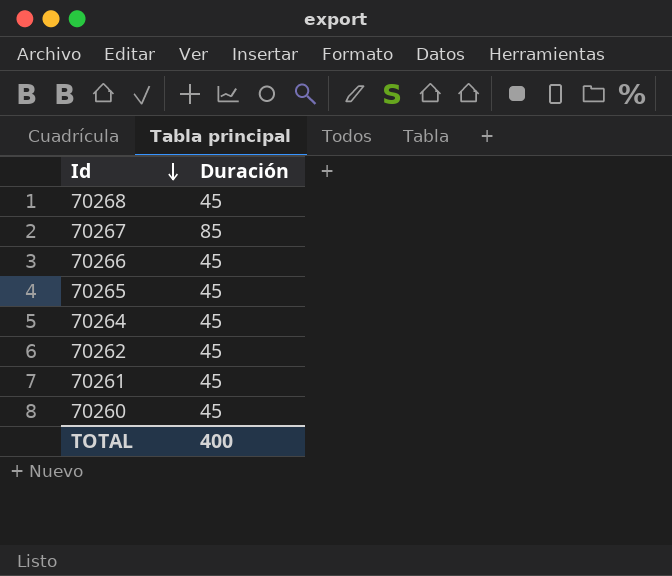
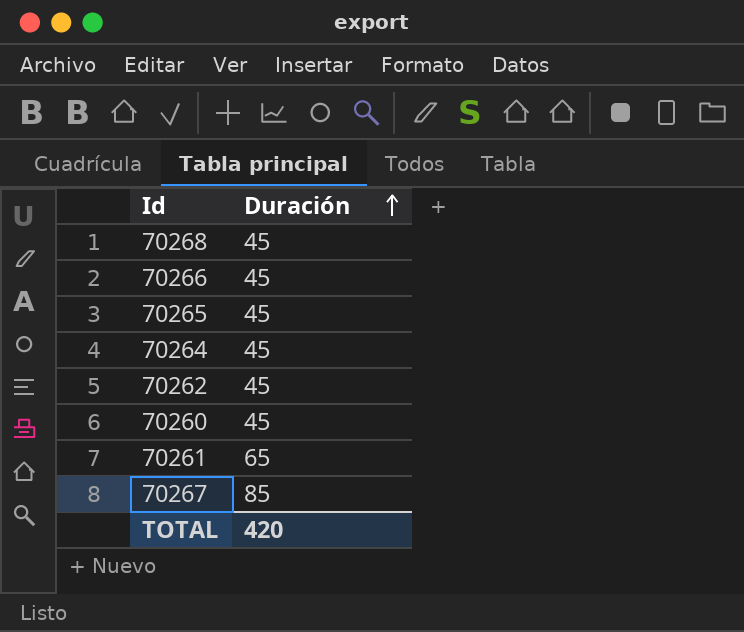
row order: Id descending -> Duración ascending
70261 | Duración: 45 -> 65
TOTAL | Duración: 400 -> 420

